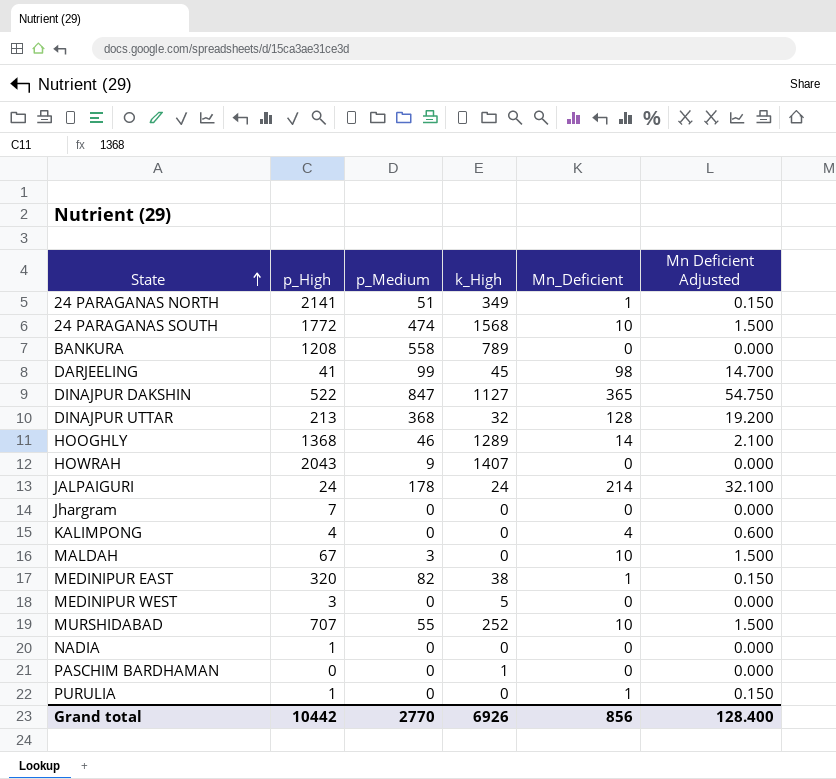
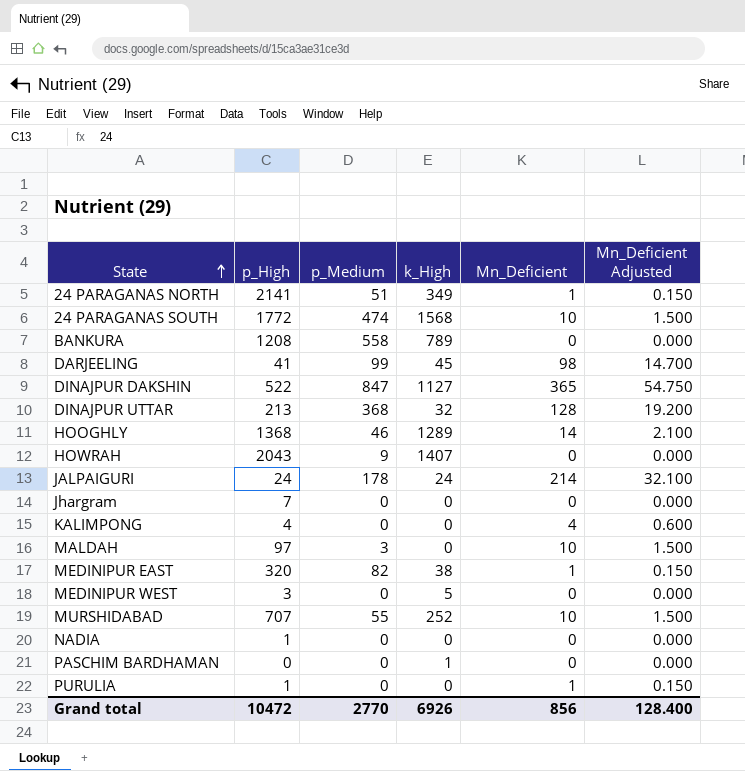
column name: Mn Deficient Adjusted -> Mn_Deficient Adjusted
MALDAH | p_High: 67 -> 97
Grand total | p_High: 10442 -> 10472

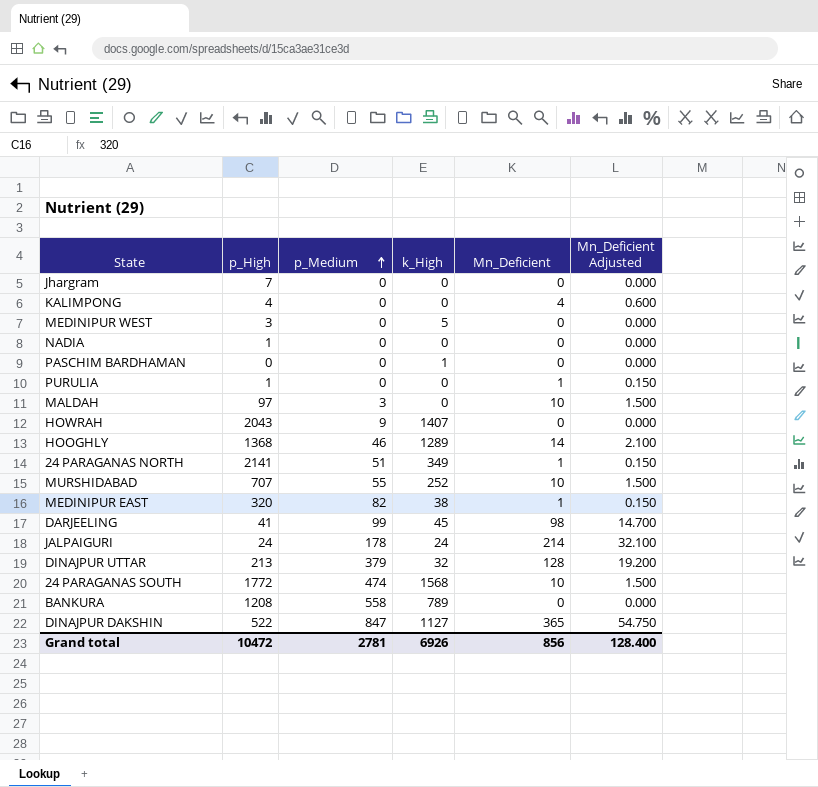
row order: State ascending -> p_Medium ascending
DINAJPUR UTTAR | p_Medium: 368 -> 379
Grand total | p_Medium: 2770 -> 2781

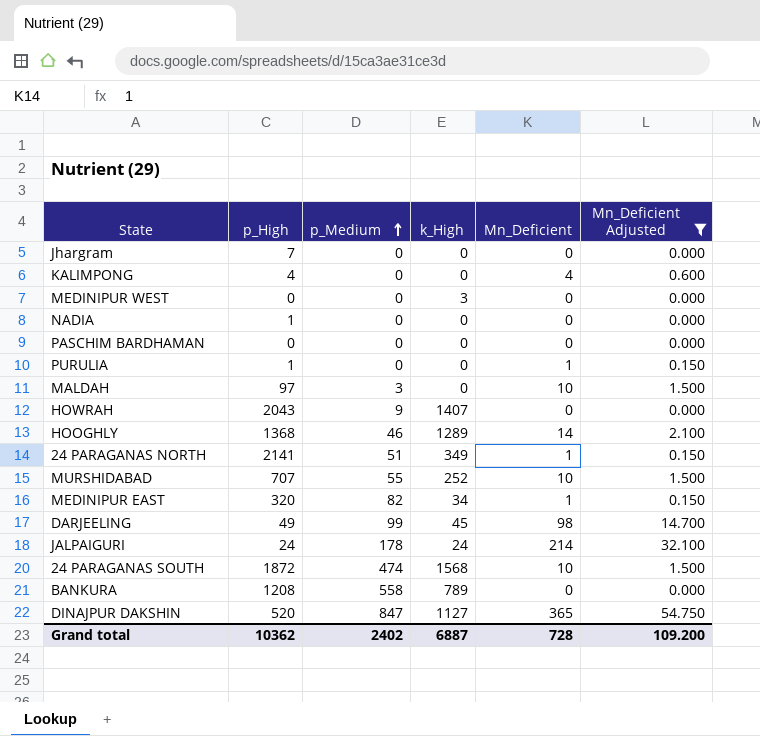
filter: none -> Mn_Deficient Adjusted != 19.200
MEDINIPUR WEST | p_High: 3 -> 0
MEDINIPUR WEST | k_High: 5 -> 3
PASCHIM BARDHAMAN | k_High: 1 -> 0
MEDINIPUR EAST | k_High: 38 -> 34
DARJEELING | p_High: 41 -> 49
24 PARAGANAS SOUTH | p_High: 1772 -> 1872
DINAJPUR DAKSHIN | p_High: 522 -> 520
Grand total | p_High: 10472 -> 10362
Grand total | p_Medium: 2781 -> 2402
Grand total | k_High: 6926 -> 6887
Grand total | Mn_Deficient: 856 -> 728
Grand total | Mn_Deficient Adjusted: 128.400 -> 109.200

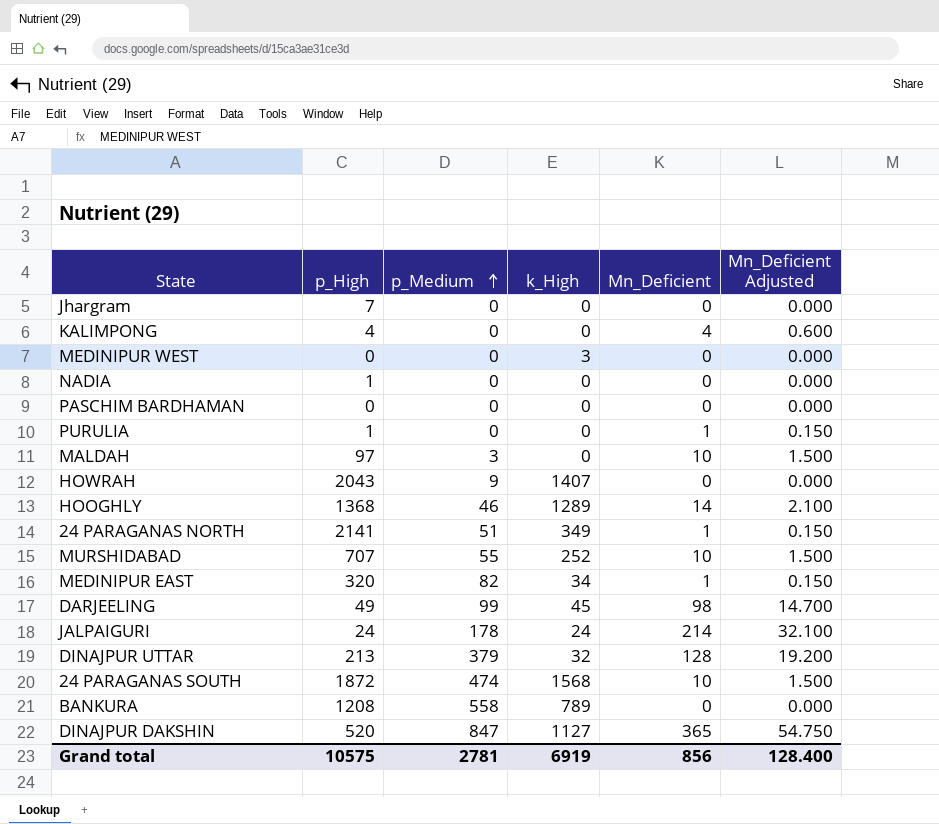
filter: Mn_Deficient Adjusted != 19.200 -> none
Grand total | p_High: 10362 -> 10575
Grand total | p_Medium: 2402 -> 2781
Grand total | k_High: 6887 -> 6919
Grand total | Mn_Deficient: 728 -> 856
Grand total | Mn_Deficient Adjusted: 109.200 -> 128.400

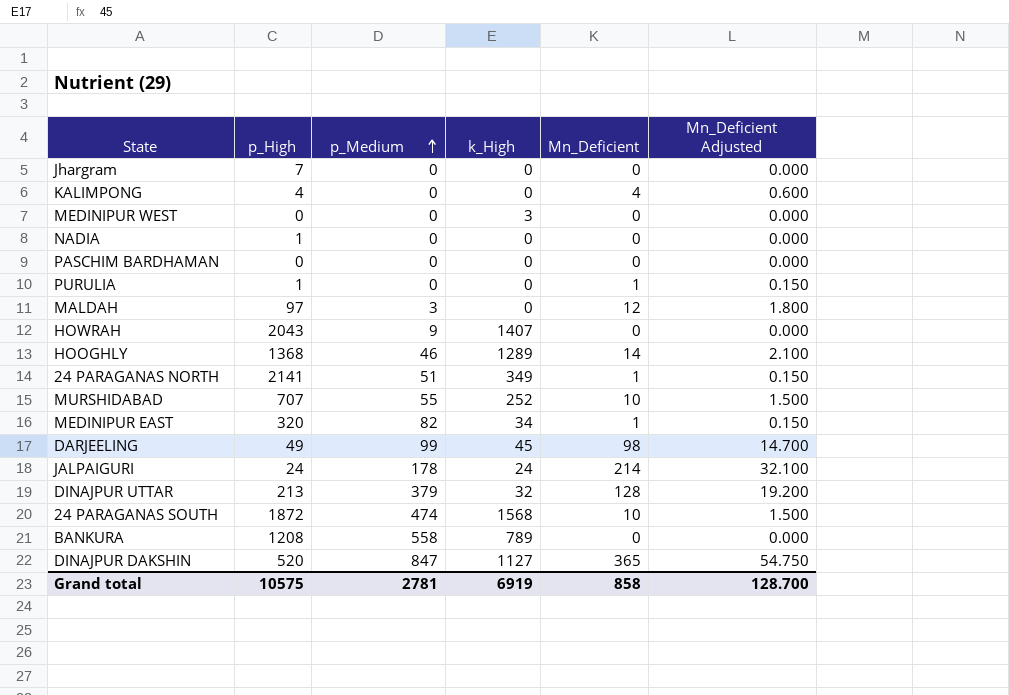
MALDAH | Mn_Deficient: 10 -> 12
MALDAH | Mn_Deficient Adjusted: 1.500 -> 1.800
Grand total | Mn_Deficient: 856 -> 858
Grand total | Mn_Deficient Adjusted: 128.400 -> 128.700

